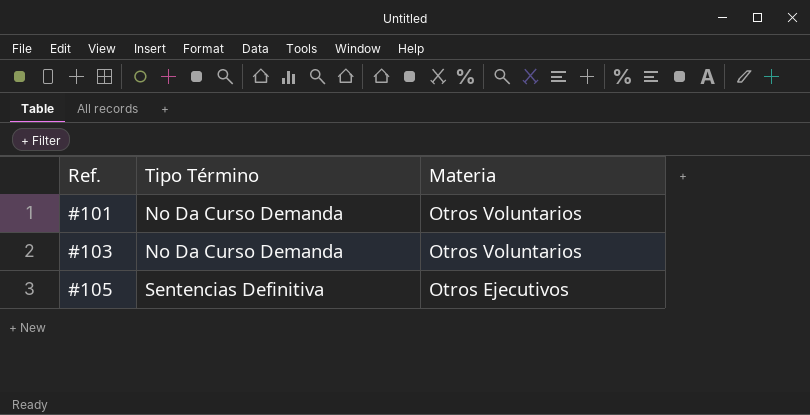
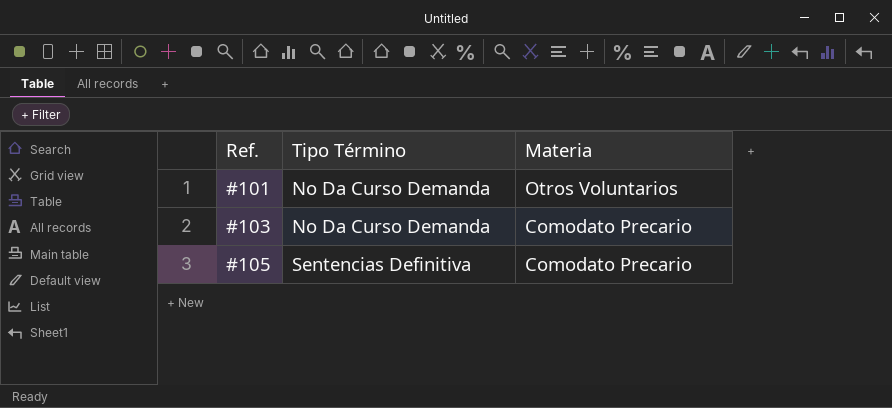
#103 | Materia: Otros Voluntarios -> Comodato Precario
#105 | Materia: Otros Ejecutivos -> Comodato Precario

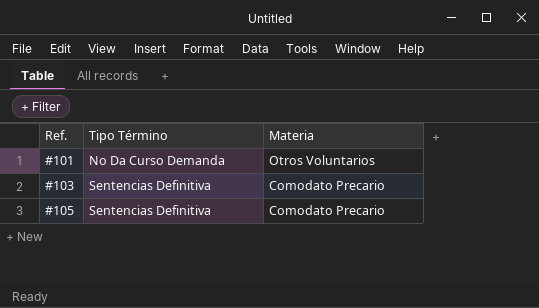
#103 | Tipo Término: No Da Curso Demanda -> Sentencias Definitiva

